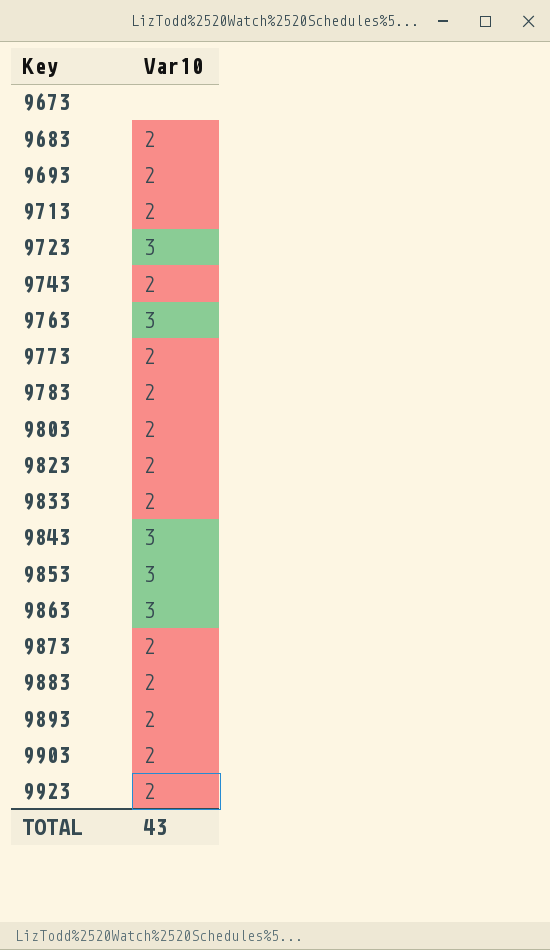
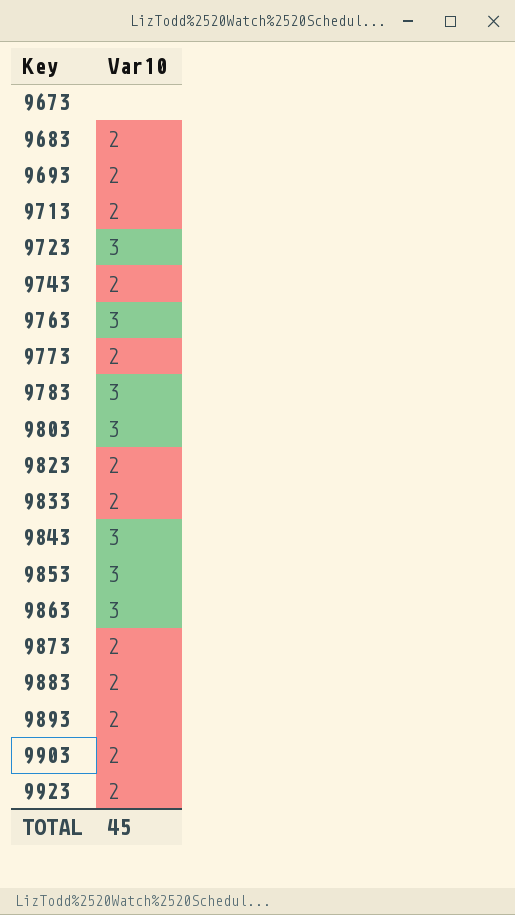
9783 | Var10: 2 -> 3
9803 | Var10: 2 -> 3
TOTAL | Var10: 43 -> 45

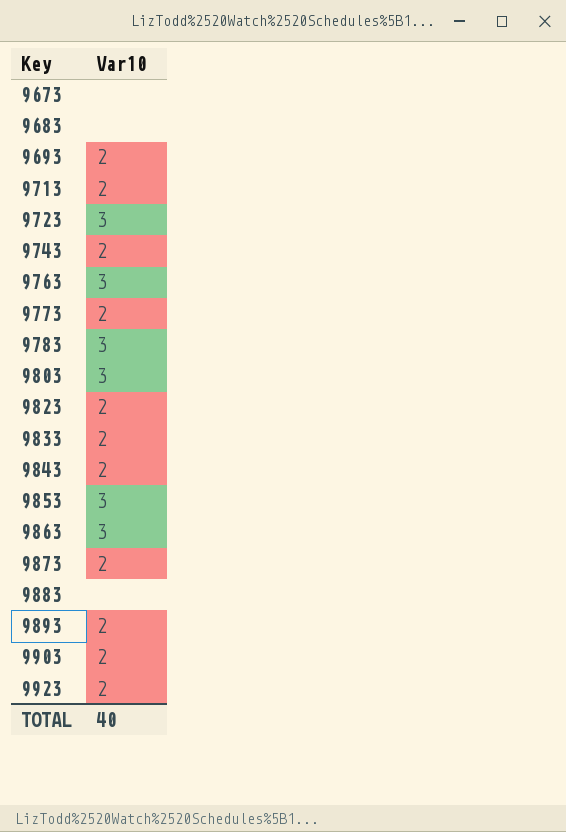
9683 | Var10: 2 -> none
9843 | Var10: 3 -> 2
9883 | Var10: 2 -> none
TOTAL | Var10: 45 -> 40

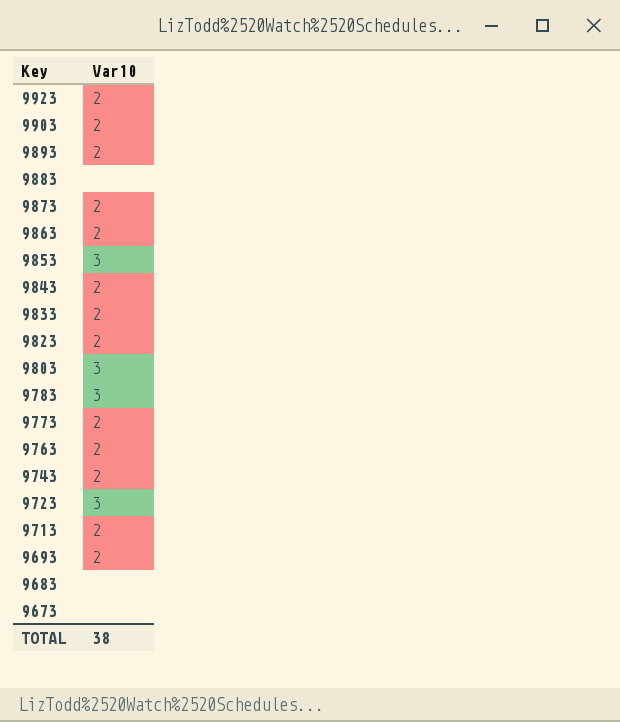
row order: Key ascending -> Key descending
9863 | Var10: 3 -> 2
9763 | Var10: 3 -> 2
TOTAL | Var10: 40 -> 38

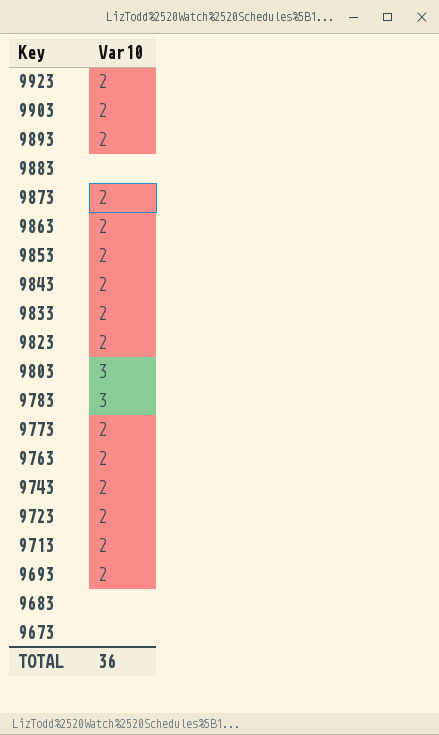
9853 | Var10: 3 -> 2
9723 | Var10: 3 -> 2
TOTAL | Var10: 38 -> 36

